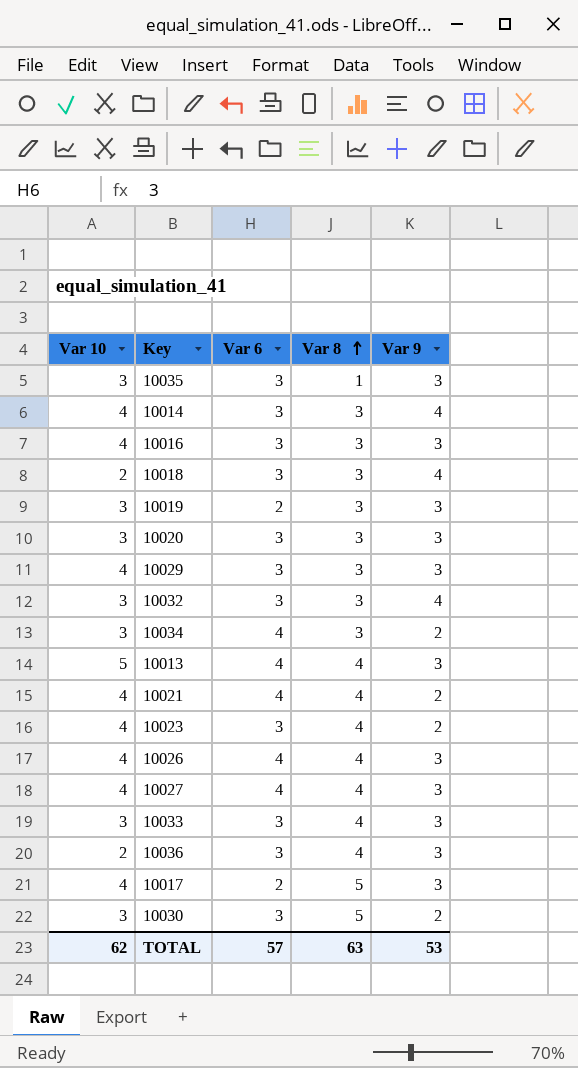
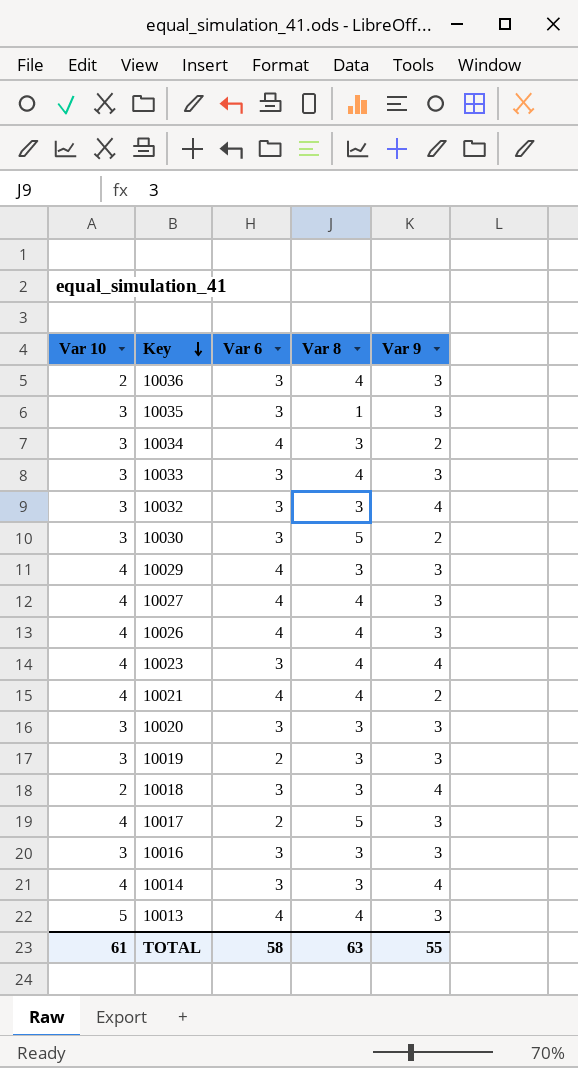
row order: Var 8 ascending -> Key descending
10029 | Var 6: 3 -> 4
10023 | Var 9: 2 -> 4
10016 | Var 10: 4 -> 3
TOTAL | Var 10: 62 -> 61
TOTAL | Var 6: 57 -> 58
TOTAL | Var 9: 53 -> 55

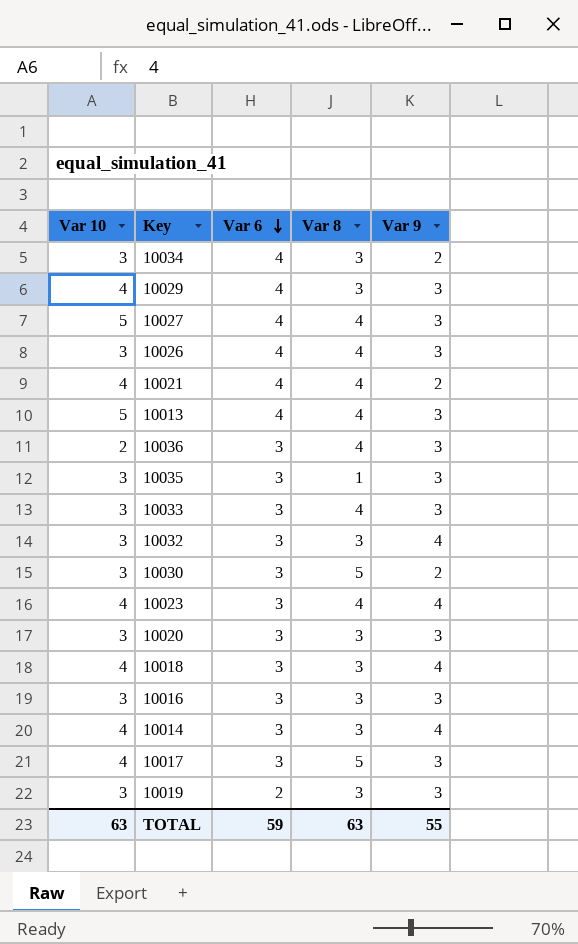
row order: Key descending -> Var 6 descending
10027 | Var 10: 4 -> 5
10026 | Var 10: 4 -> 3
10018 | Var 10: 2 -> 4
10017 | Var 6: 2 -> 3
TOTAL | Var 10: 61 -> 63
TOTAL | Var 6: 58 -> 59

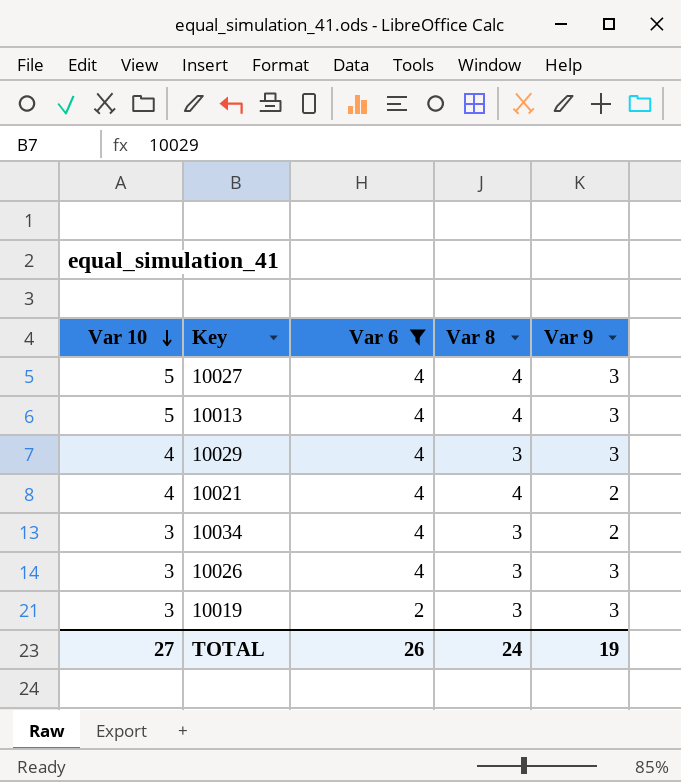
filter: none -> Var 6 != 3
row order: Var 6 descending -> Var 10 descending
10026 | Var 8: 4 -> 3
TOTAL | Var 10: 63 -> 27
TOTAL | Var 6: 59 -> 26
TOTAL | Var 8: 63 -> 24
TOTAL | Var 9: 55 -> 19

